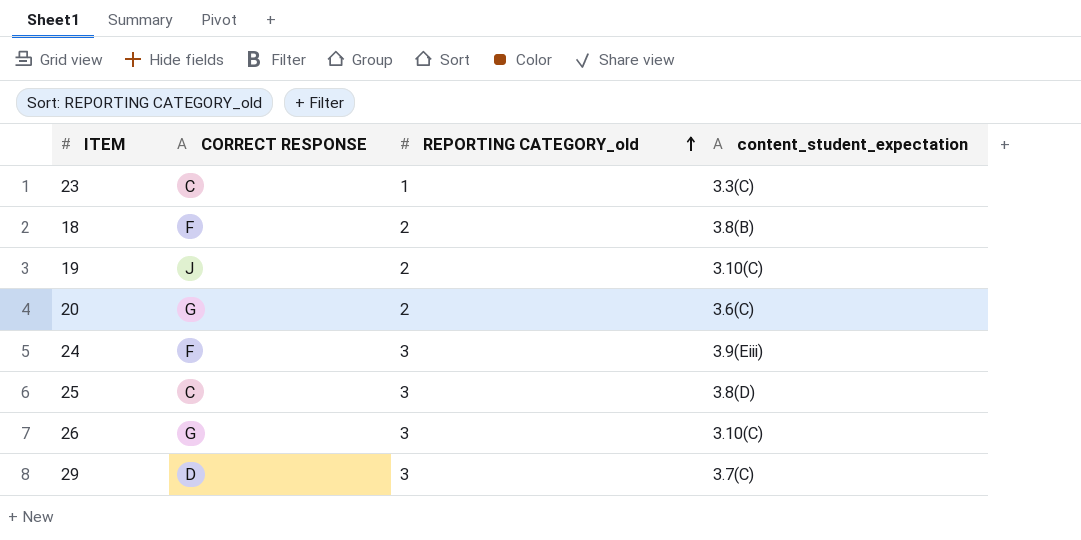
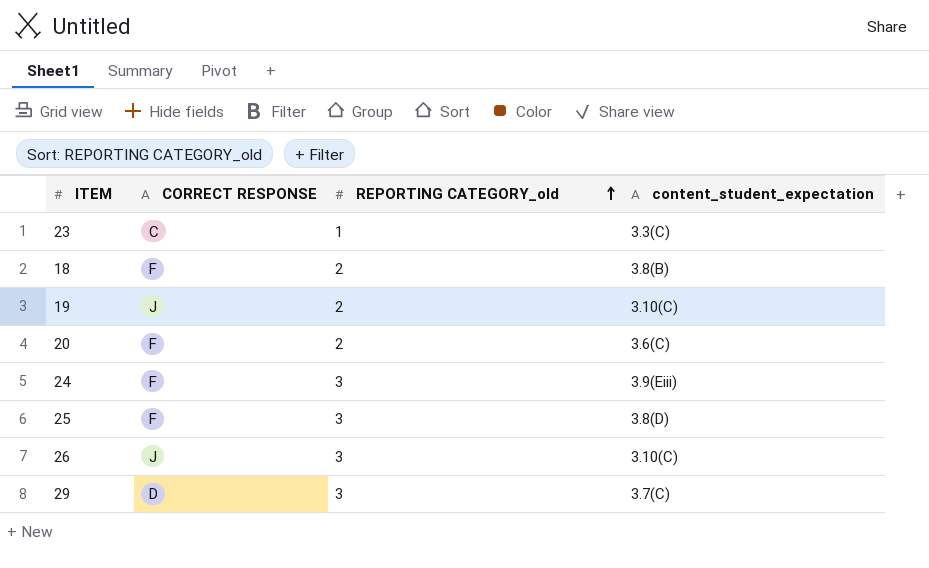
20 | CORRECT RESPONSE: G -> F
25 | CORRECT RESPONSE: C -> F
26 | CORRECT RESPONSE: G -> J

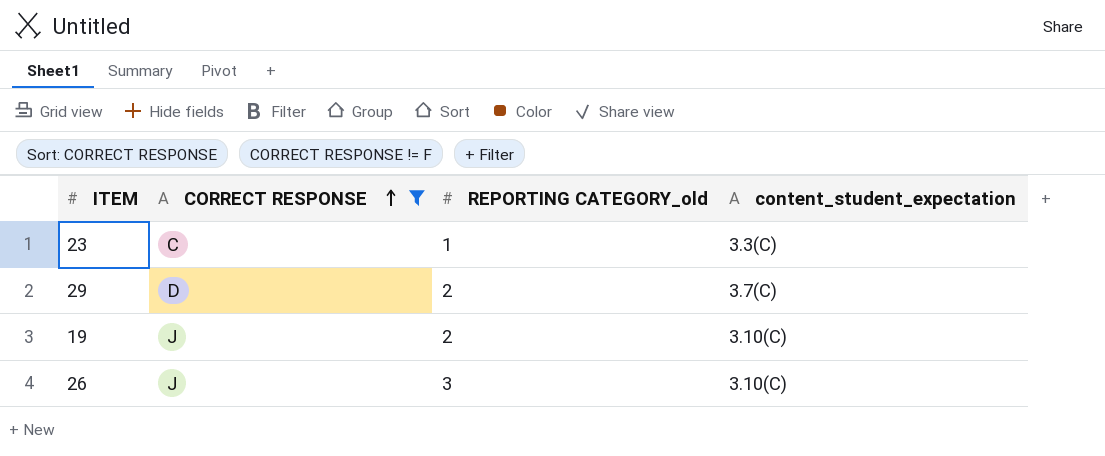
filter: none -> CORRECT RESPONSE != F
row order: REPORTING CATEGORY_old ascending -> CORRECT RESPONSE ascending
29 | REPORTING CATEGORY_old: 3 -> 2

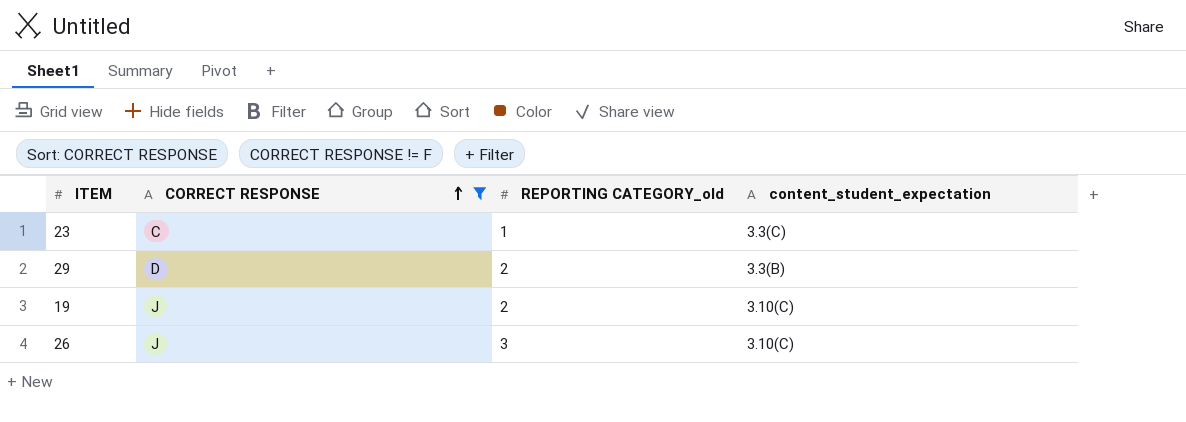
29 | content_student_expectation: 3.7(C) -> 3.3(B)

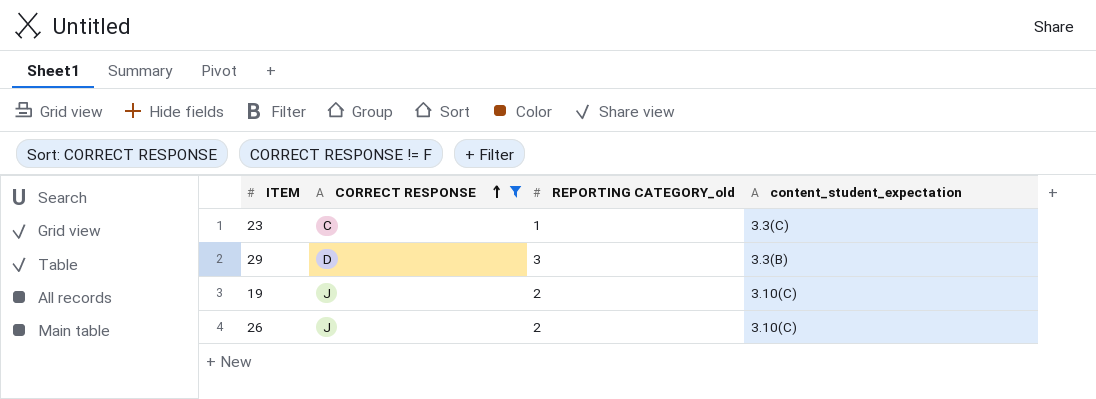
29 | REPORTING CATEGORY_old: 2 -> 3
26 | REPORTING CATEGORY_old: 3 -> 2

